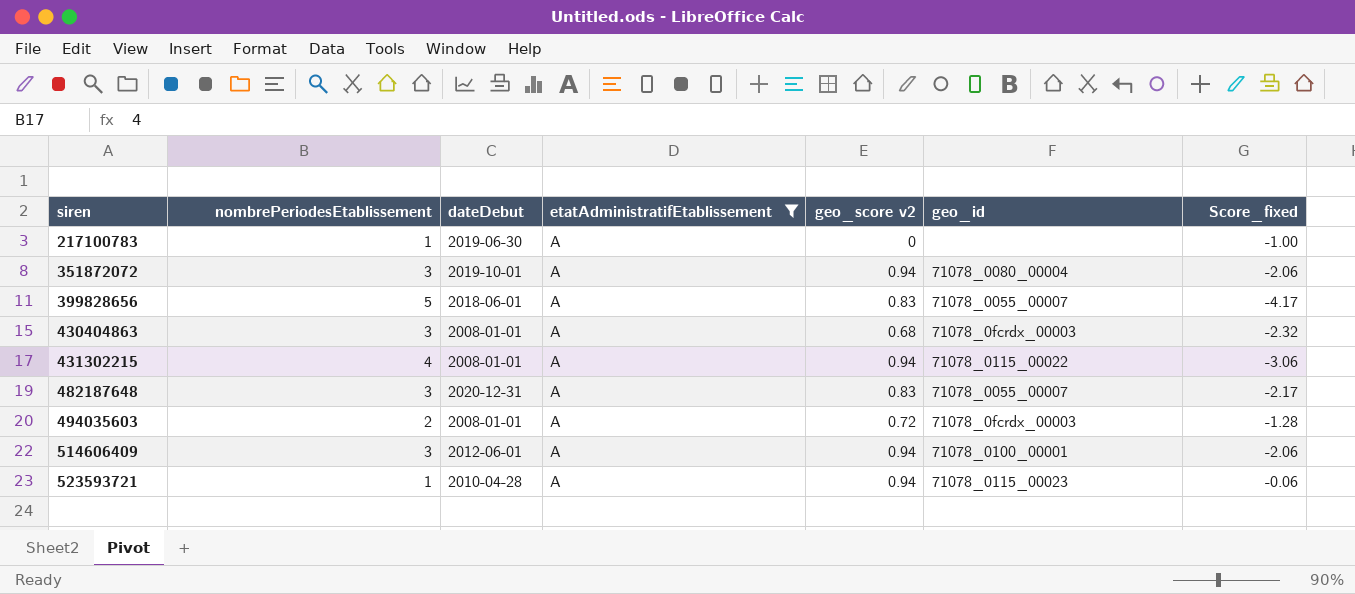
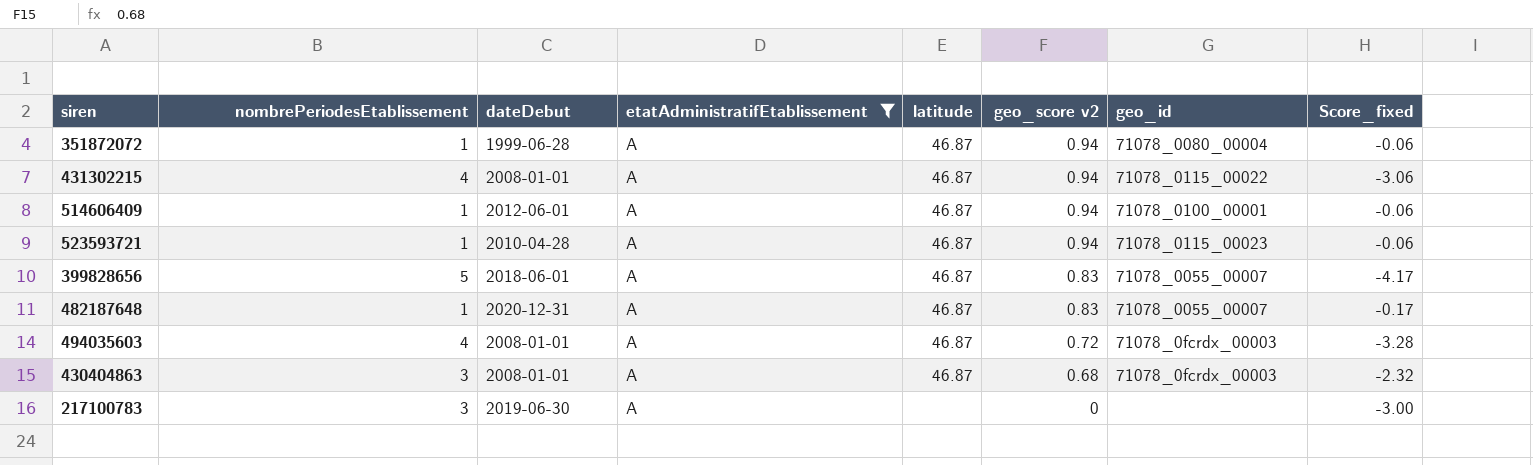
row order: siren ascending -> geo_score v2 descending
column latitude | position: none -> 5
351872072 | nombrePeriodesEtablissement: 3 -> 1
351872072 | dateDebut: 2019-10-01 -> 1999-06-28
351872072 | Score_fixed: -2.06 -> -0.06
514606409 | nombrePeriodesEtablissement: 3 -> 1
514606409 | Score_fixed: -2.06 -> -0.06
482187648 | nombrePeriodesEtablissement: 3 -> 1
482187648 | Score_fixed: -2.17 -> -0.17
494035603 | nombrePeriodesEtablissement: 2 -> 4
494035603 | Score_fixed: -1.28 -> -3.28
217100783 | nombrePeriodesEtablissement: 1 -> 3
217100783 | Score_fixed: -1.00 -> -3.00

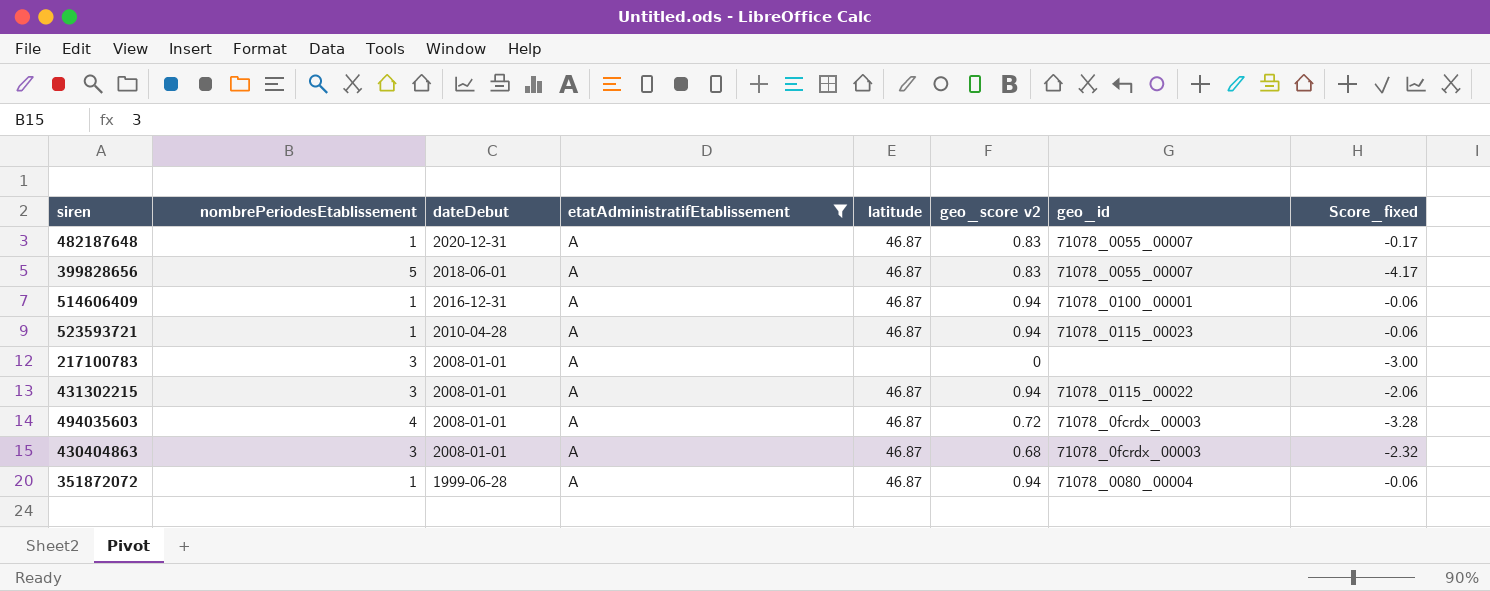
row order: geo_score v2 descending -> dateDebut descending
514606409 | dateDebut: 2012-06-01 -> 2016-12-31
217100783 | dateDebut: 2019-06-30 -> 2008-01-01
431302215 | nombrePeriodesEtablissement: 4 -> 3
431302215 | Score_fixed: -3.06 -> -2.06

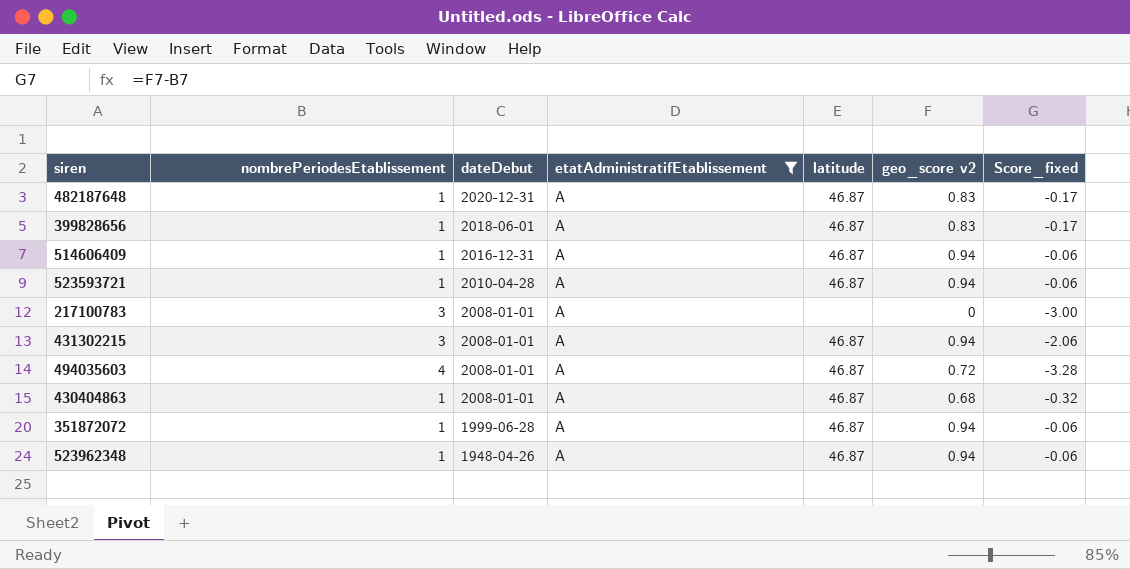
column geo_id | position: 7 -> none
399828656 | nombrePeriodesEtablissement: 5 -> 1
399828656 | Score_fixed: -4.17 -> -0.17
430404863 | nombrePeriodesEtablissement: 3 -> 1
430404863 | Score_fixed: -2.32 -> -0.32
row 523962348: none -> 1 | 1948-04-26 | A | 46.87 | 0.94 | -0.06

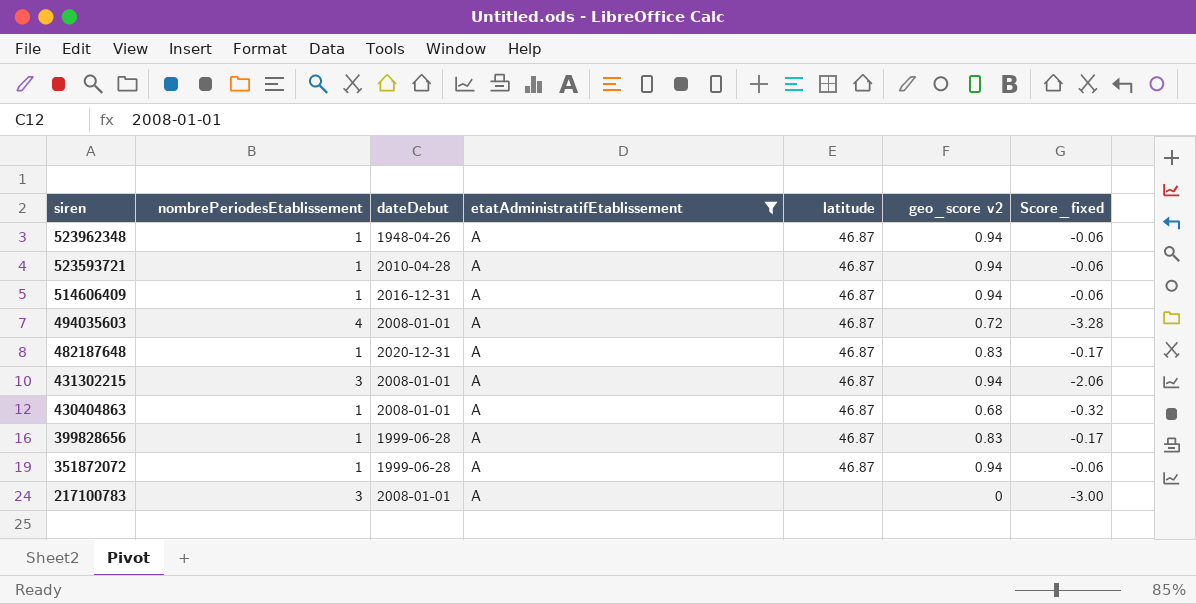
row order: dateDebut descending -> siren descending
399828656 | dateDebut: 2018-06-01 -> 1999-06-28

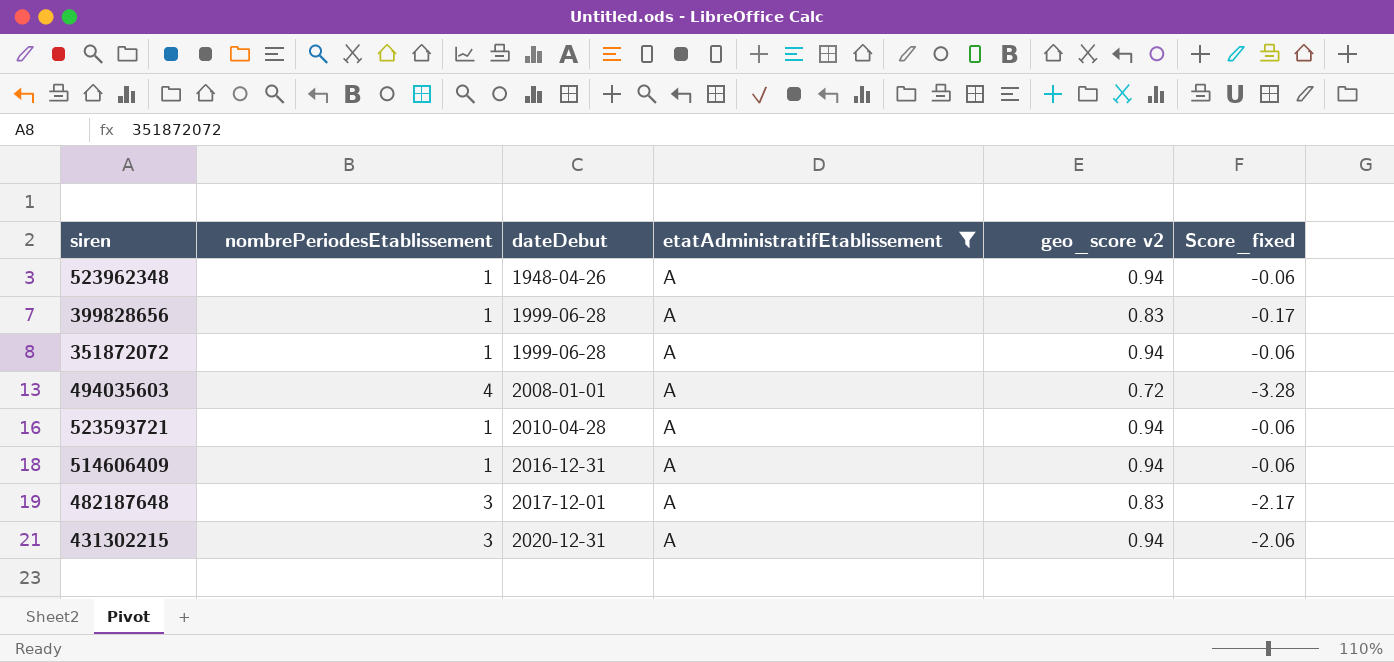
row order: siren descending -> dateDebut ascending
column latitude | position: 5 -> none
row 430404863: 1 | 2008-01-01 | A | 46.87 | 0.68 | -0.32 -> none
row 217100783: 3 | 2008-01-01 | A | none | 0 | -3.00 -> none
482187648 | nombrePeriodesEtablissement: 1 -> 3
482187648 | dateDebut: 2020-12-31 -> 2017-12-01
482187648 | Score_fixed: -0.17 -> -2.17
431302215 | dateDebut: 2008-01-01 -> 2020-12-31

